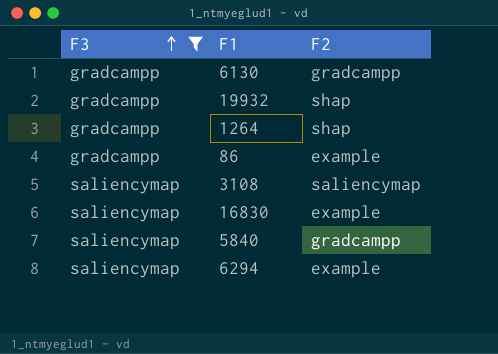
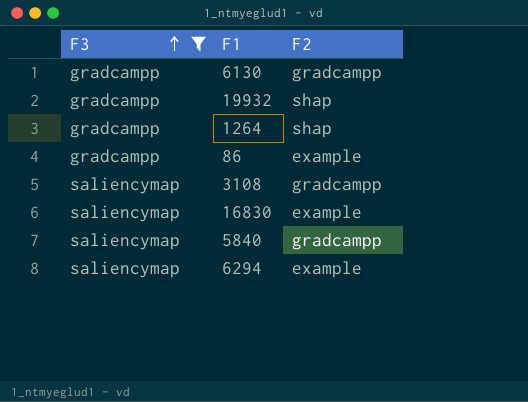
3108 | F2: saliencymap -> gradcampp

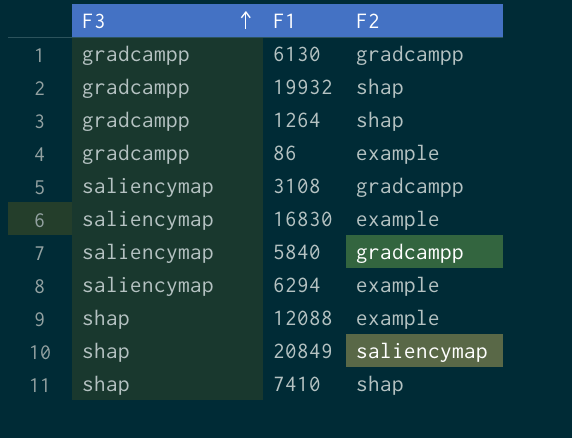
filter: F3 != shap -> none

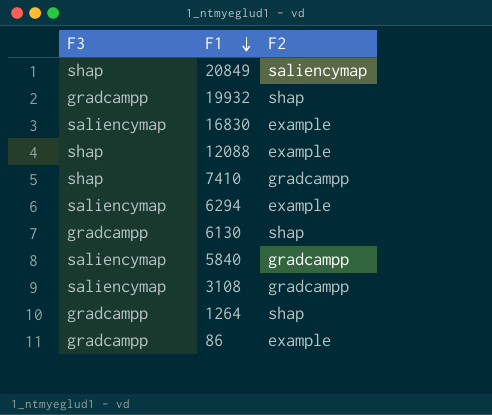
row order: F3 ascending -> F1 descending
7410 | F2: shap -> gradcampp
6130 | F2: gradcampp -> shap

